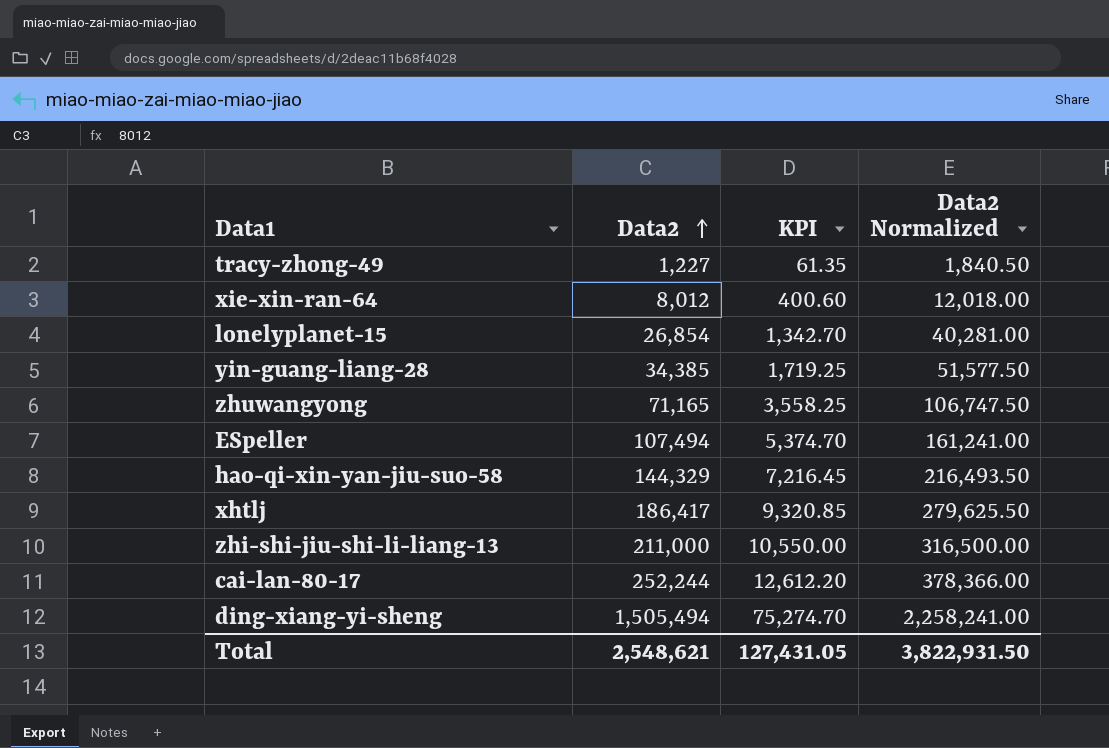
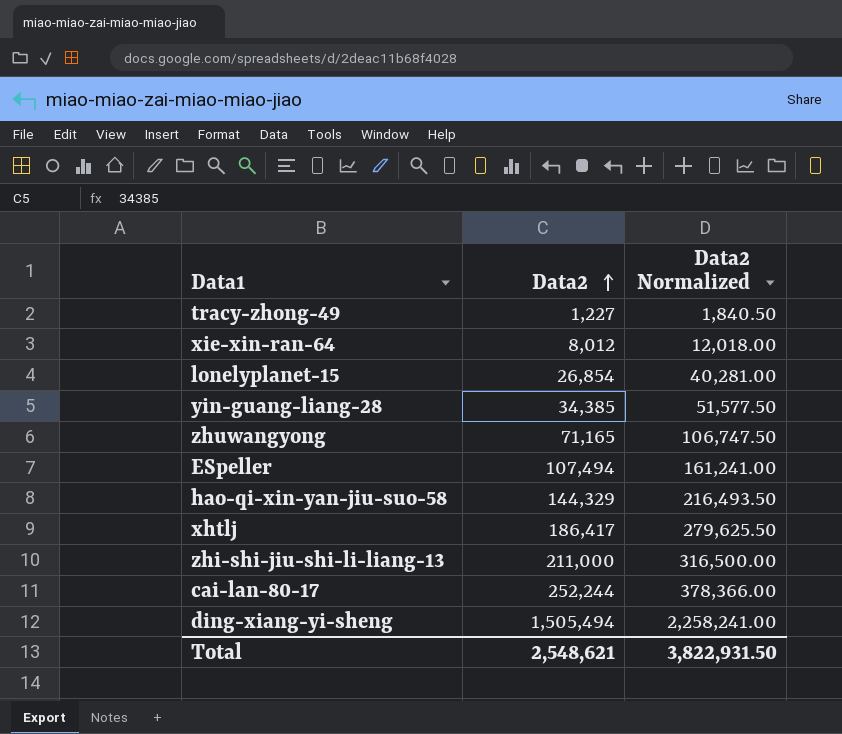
column KPI | formula: [Data2] * 0.05 -> none

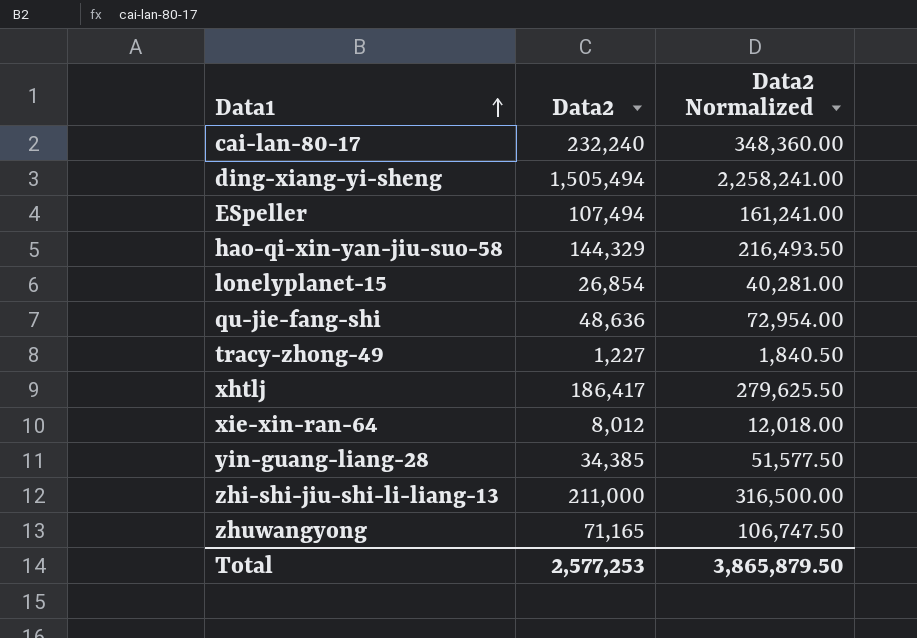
row order: Data2 ascending -> Data1 ascending
cai-lan-80-17 | Data2: 252,244 -> 232,240
cai-lan-80-17 | Data2 Normalized: 378,366.00 -> 348,360.00
row qu-jie-fang-shi: none -> 48,636 | 72,954.00
Total | Data2: 2,548,621 -> 2,577,253
Total | Data2 Normalized: 3,822,931.50 -> 3,865,879.50

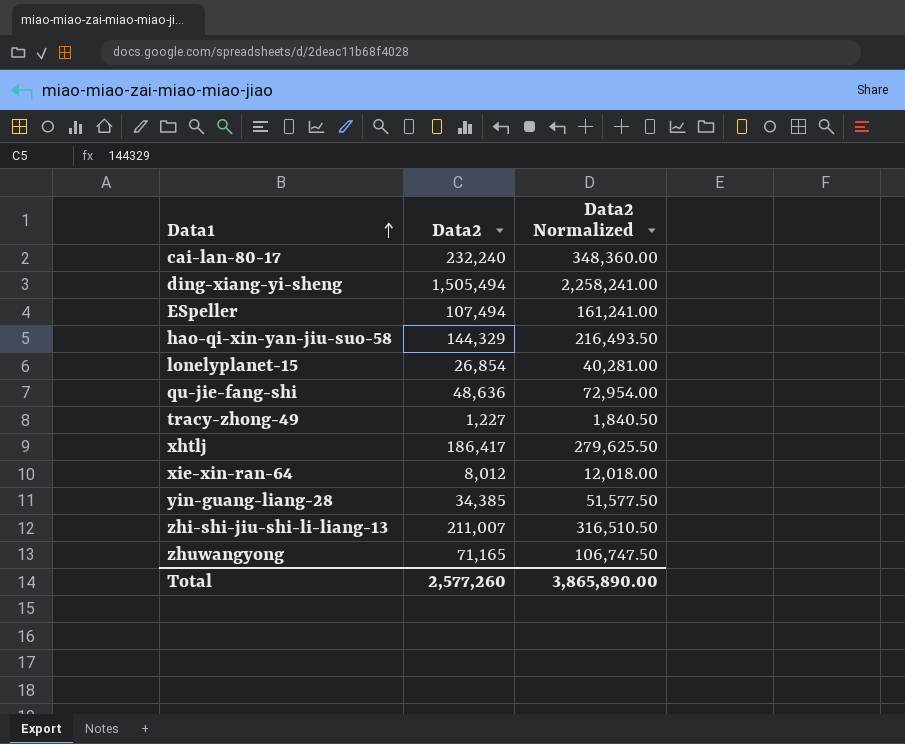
zhi-shi-jiu-shi-li-liang-13 | Data2: 211,000 -> 211,007
zhi-shi-jiu-shi-li-liang-13 | Data2 Normalized: 316,500.00 -> 316,510.50
Total | Data2: 2,577,253 -> 2,577,260
Total | Data2 Normalized: 3,865,879.50 -> 3,865,890.00

